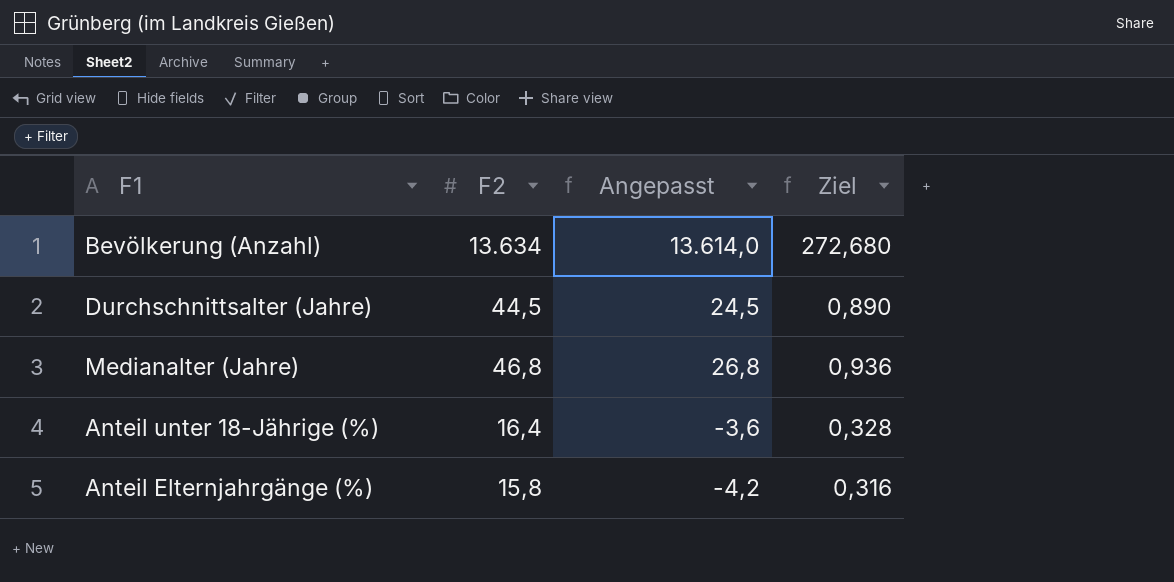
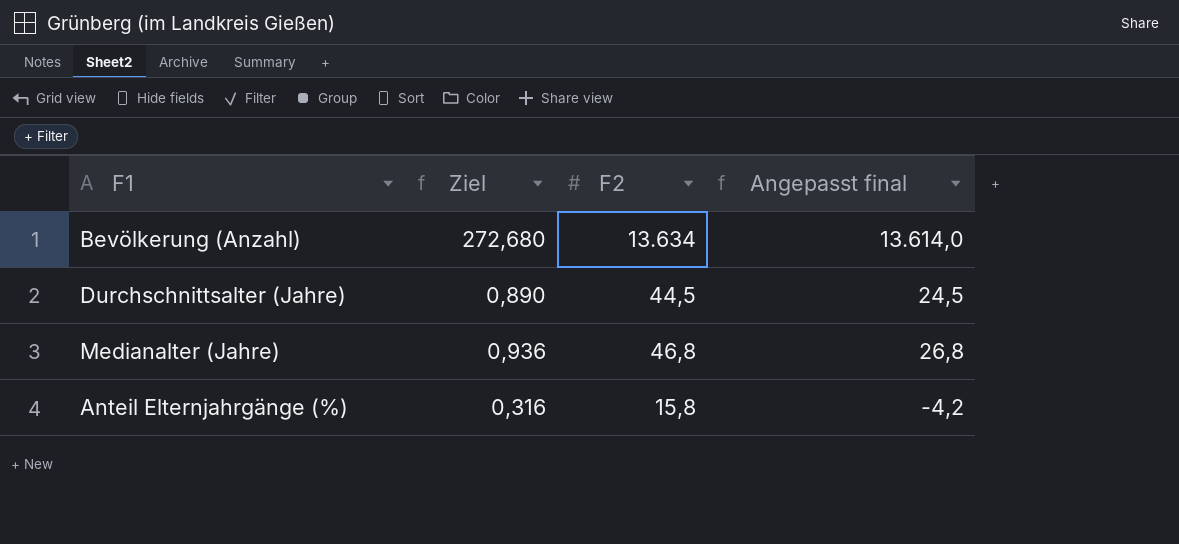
column Ziel | position: 4 -> 2
column name: Angepasst -> Angepasst final
row Anteil unter 18-Jährige (%): 16,4 | -3,6 | 0,328 -> none

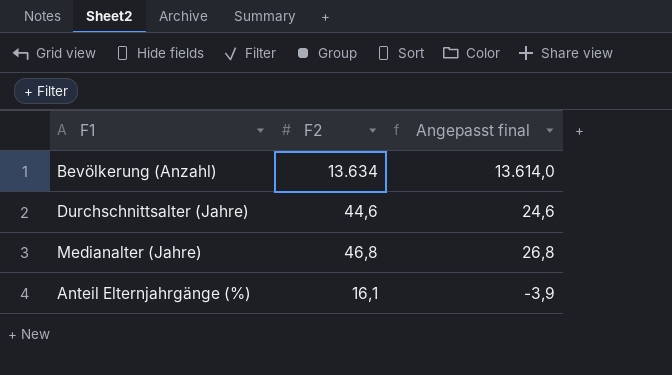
column Ziel | formula: [F2] * 0,02 -> none
Durchschnittsalter (Jahre) | F2: 44,5 -> 44,6
Durchschnittsalter (Jahre) | Angepasst final: 24,5 -> 24,6
Anteil Elternjahrgänge (%) | F2: 15,8 -> 16,1
Anteil Elternjahrgänge (%) | Angepasst final: -4,2 -> -3,9

